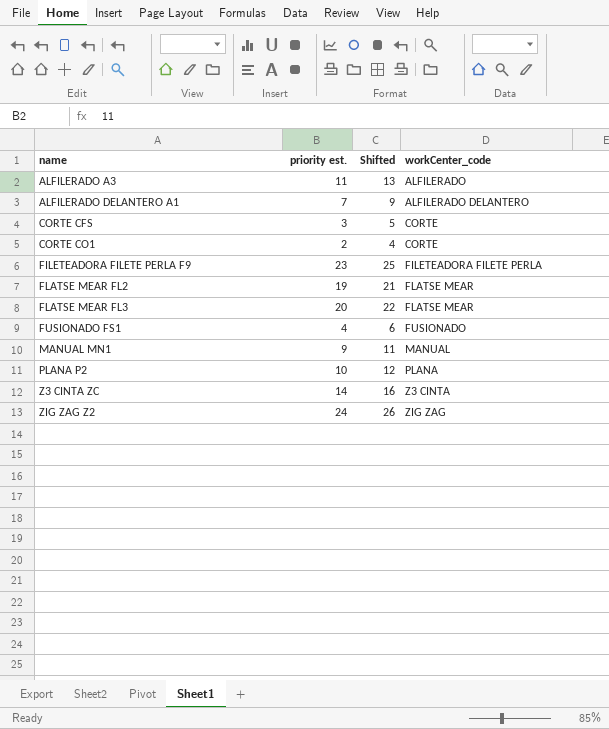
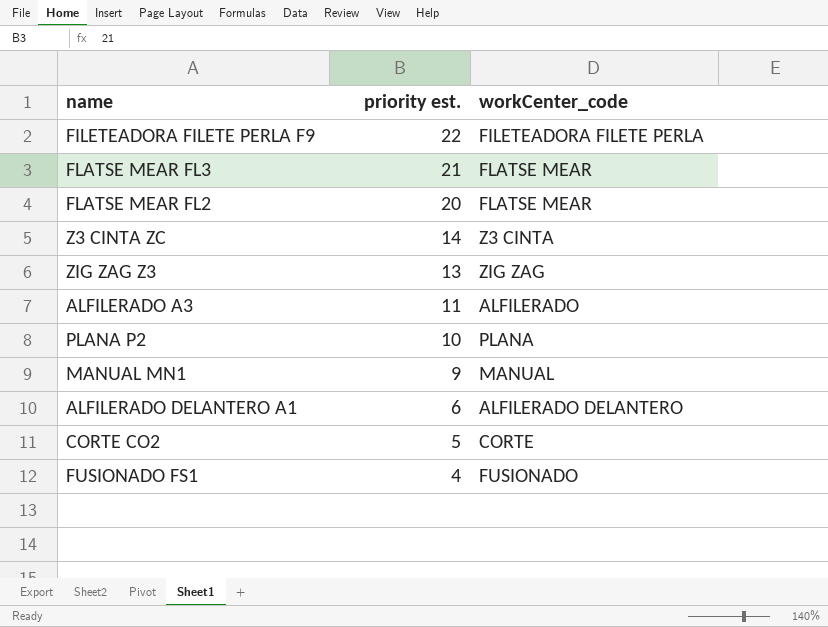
row order: name ascending -> priority est. descending
column Shifted | formula: [priority est.] + 2 -> none
row CORTE CFS: 3 | 5 | CORTE -> none
row CORTE CO1: 2 | 4 | CORTE -> none
row ZIG ZAG Z2: 24 | 26 | ZIG ZAG -> none
FILETEADORA FILETE PERLA F9 | priority est.: 23 -> 22
FLATSE MEAR FL3 | priority est.: 20 -> 21
FLATSE MEAR FL2 | priority est.: 19 -> 20
row ZIG ZAG Z3: none -> 13 | ZIG ZAG
ALFILERADO DELANTERO A1 | priority est.: 7 -> 6
row CORTE CO2: none -> 5 | CORTE

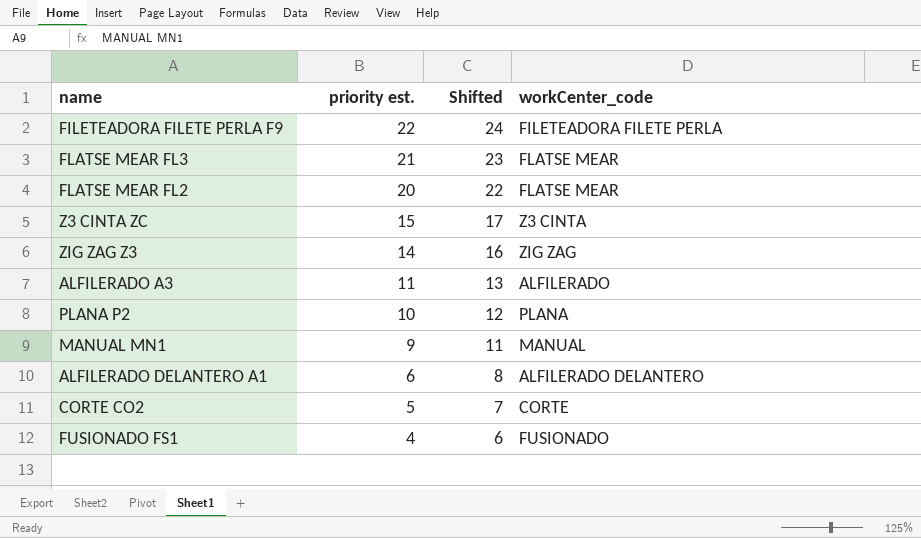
column Shifted | formula: none -> [priority est.] + 2
Z3 CINTA ZC | priority est.: 14 -> 15
ZIG ZAG Z3 | priority est.: 13 -> 14

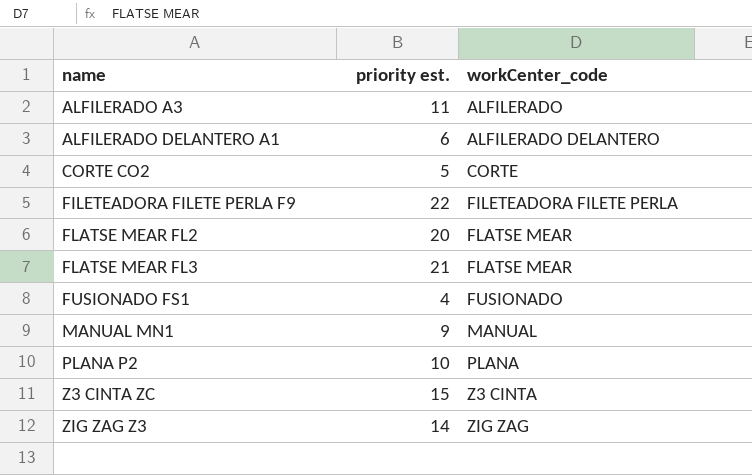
row order: priority est. descending -> name ascending
column Shifted | formula: [priority est.] + 2 -> none

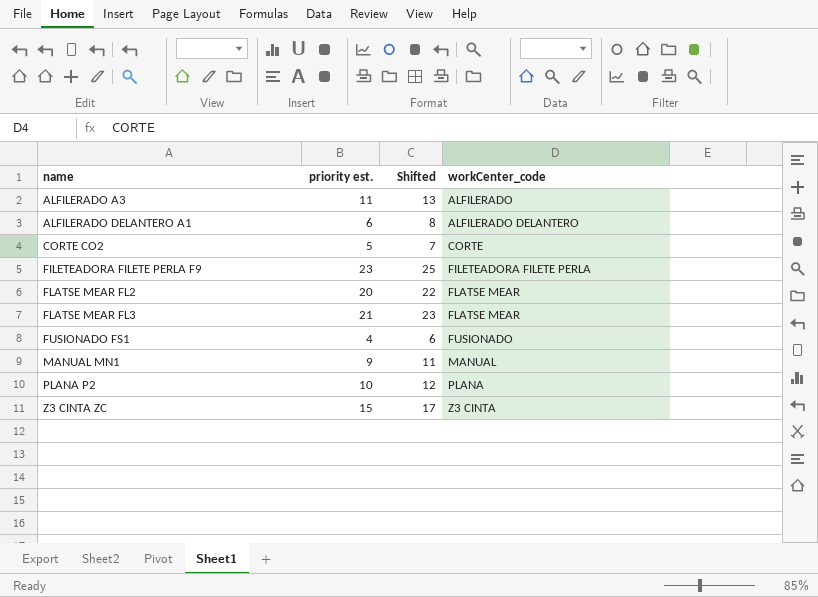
column Shifted | formula: none -> [priority est.] + 2
row ZIG ZAG Z3: 14 | ZIG ZAG -> none
FILETEADORA FILETE PERLA F9 | priority est.: 22 -> 23

